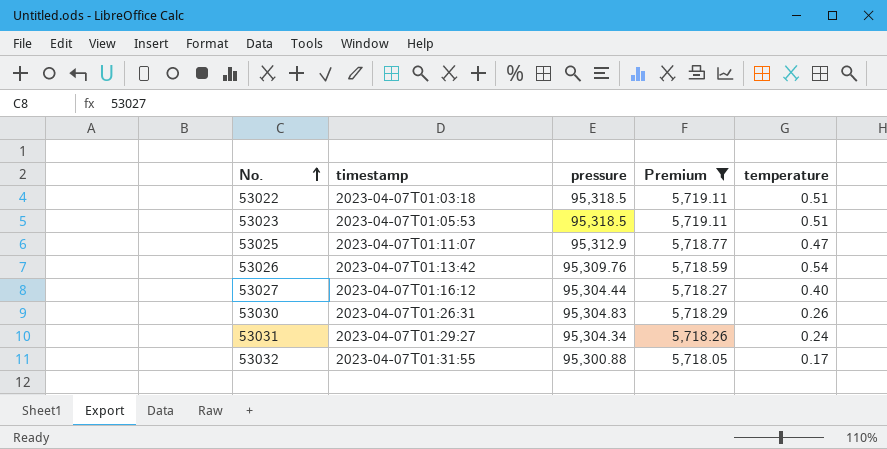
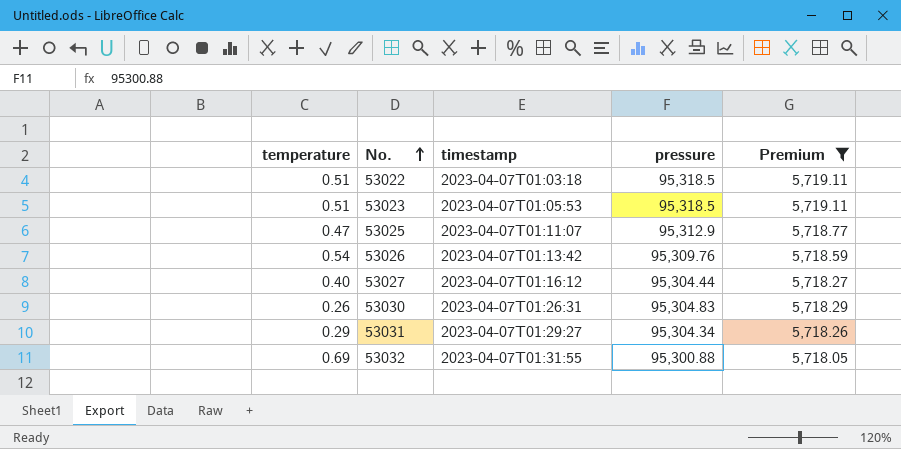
column temperature | position: 5 -> 1
53031 | temperature: 0.24 -> 0.29
53032 | temperature: 0.17 -> 0.69

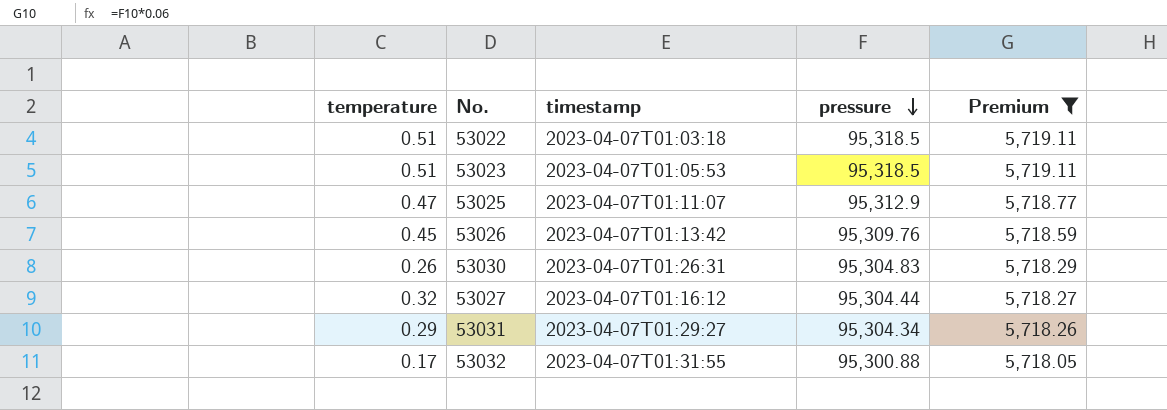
row order: No. ascending -> pressure descending
53026 | temperature: 0.54 -> 0.45
53027 | temperature: 0.40 -> 0.32
53032 | temperature: 0.69 -> 0.17

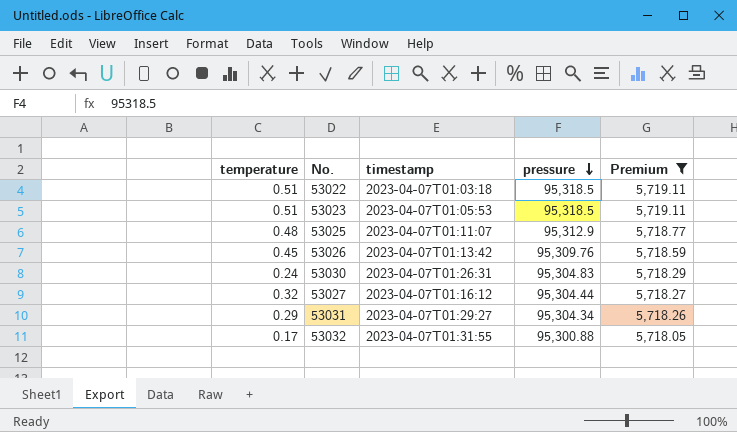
53025 | temperature: 0.47 -> 0.48
53030 | temperature: 0.26 -> 0.24

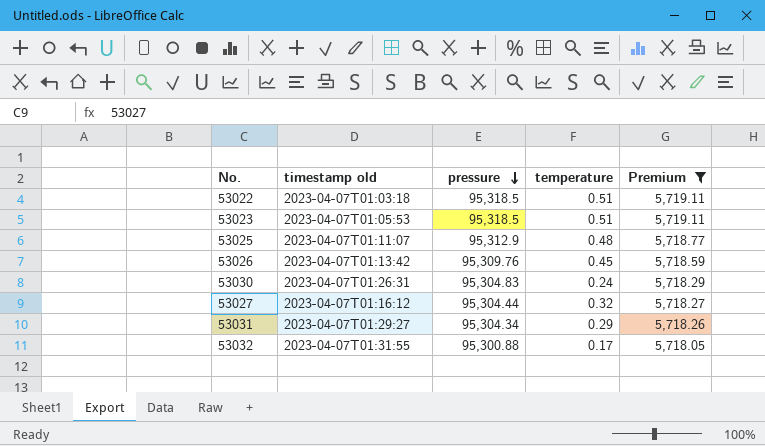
column name: timestamp -> timestamp old
column temperature | position: 1 -> 4

